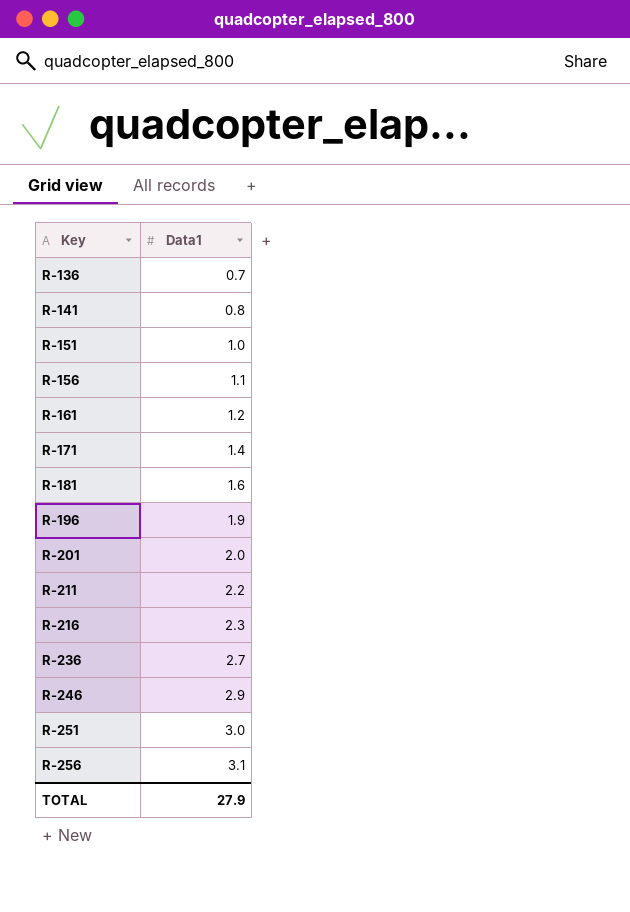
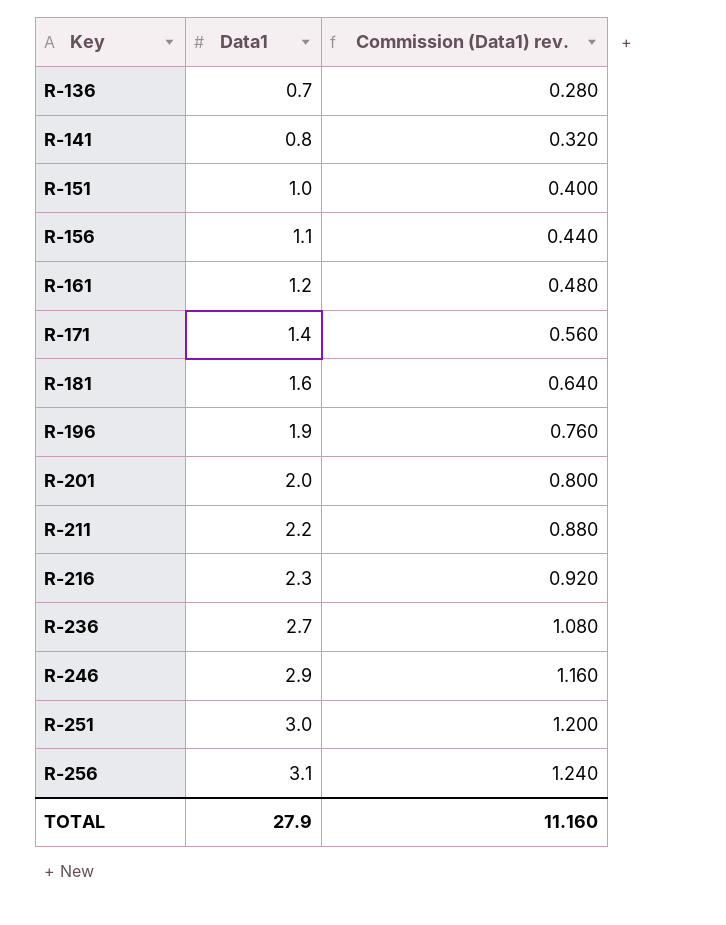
column Commission (Data1) rev. | formula: none -> [Data1] * 0.4

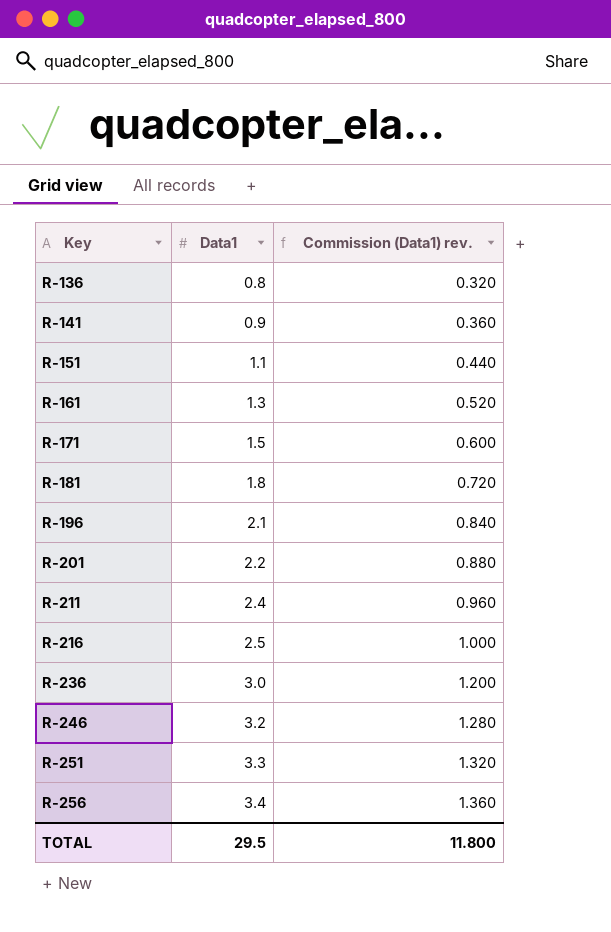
row R-156: 1.1 | 0.440 -> none
R-136 | Data1: 0.7 -> 0.8
R-136 | Commission (Data1) rev.: 0.280 -> 0.320
R-141 | Data1: 0.8 -> 0.9
R-141 | Commission (Data1) rev.: 0.320 -> 0.360
R-151 | Data1: 1.0 -> 1.1
R-151 | Commission (Data1) rev.: 0.400 -> 0.440
R-161 | Data1: 1.2 -> 1.3
R-161 | Commission (Data1) rev.: 0.480 -> 0.520
R-171 | Data1: 1.4 -> 1.5
R-171 | Commission (Data1) rev.: 0.560 -> 0.600
R-181 | Data1: 1.6 -> 1.8
R-181 | Commission (Data1) rev.: 0.640 -> 0.720
R-196 | Data1: 1.9 -> 2.1
R-196 | Commission (Data1) rev.: 0.760 -> 0.840
R-201 | Data1: 2.0 -> 2.2
R-201 | Commission (Data1) rev.: 0.800 -> 0.880
R-211 | Data1: 2.2 -> 2.4
R-211 | Commission (Data1) rev.: 0.880 -> 0.960
R-216 | Data1: 2.3 -> 2.5
R-216 | Commission (Data1) rev.: 0.920 -> 1.000
R-236 | Data1: 2.7 -> 3.0
R-236 | Commission (Data1) rev.: 1.080 -> 1.200
R-246 | Data1: 2.9 -> 3.2
R-246 | Commission (Data1) rev.: 1.160 -> 1.280
R-251 | Data1: 3.0 -> 3.3
R-251 | Commission (Data1) rev.: 1.200 -> 1.320
R-256 | Data1: 3.1 -> 3.4
R-256 | Commission (Data1) rev.: 1.240 -> 1.360
TOTAL | Data1: 27.9 -> 29.5
TOTAL | Commission (Data1) rev.: 11.160 -> 11.800

